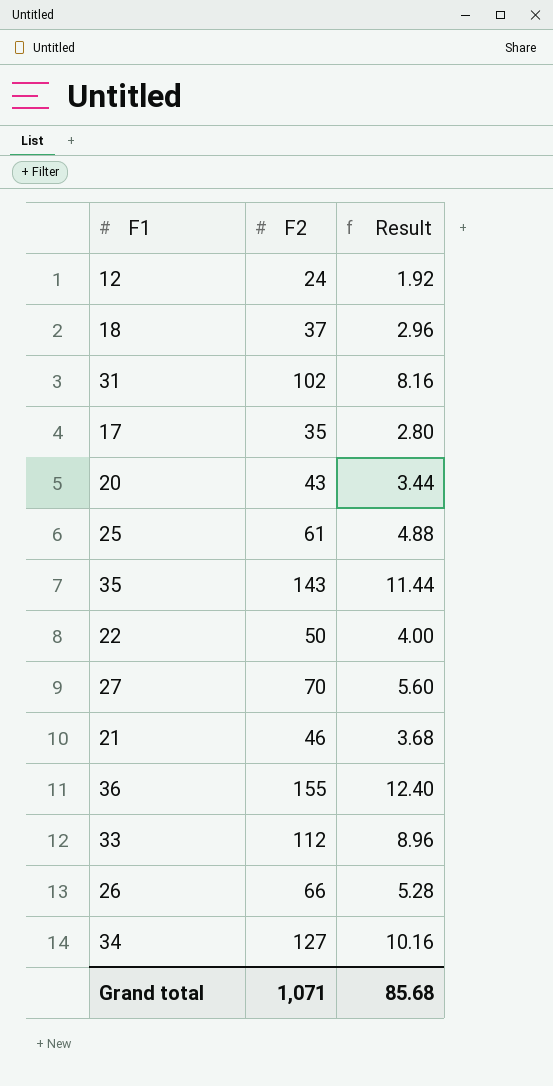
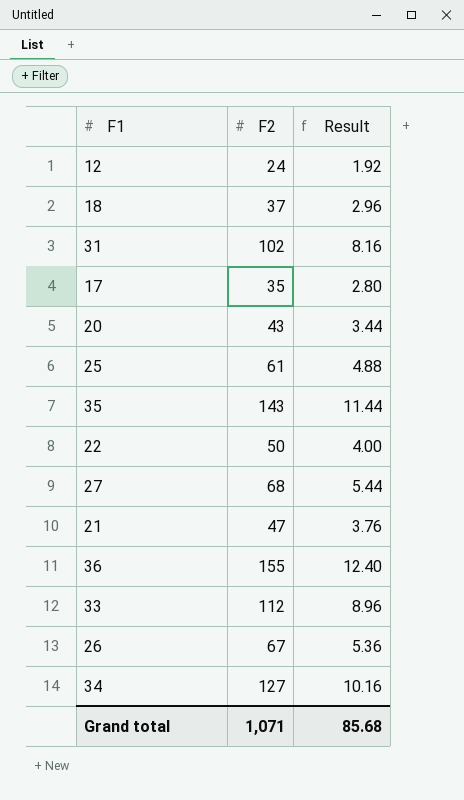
27 | F2: 70 -> 68
27 | Result: 5.60 -> 5.44
21 | F2: 46 -> 47
21 | Result: 3.68 -> 3.76
26 | F2: 66 -> 67
26 | Result: 5.28 -> 5.36

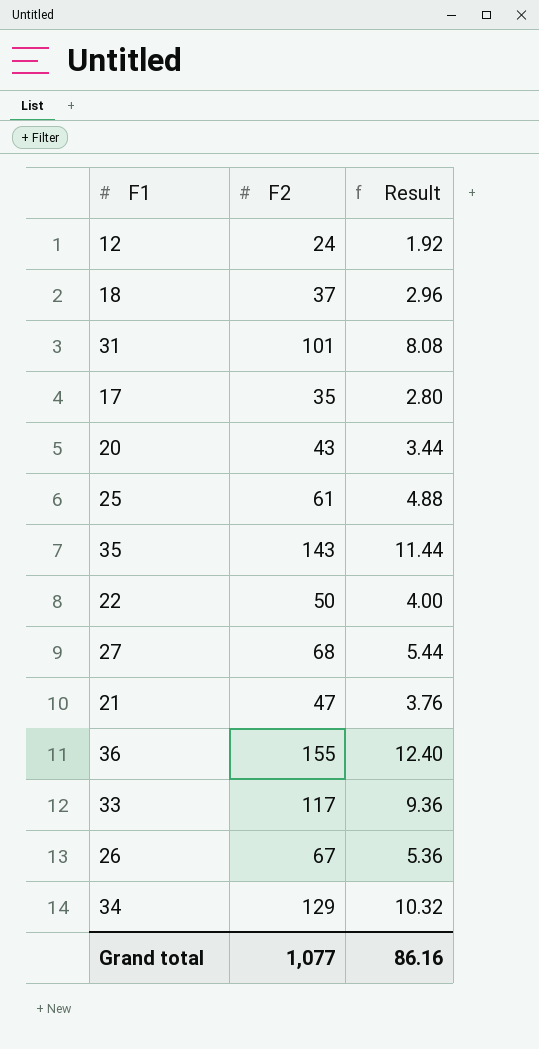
31 | F2: 102 -> 101
31 | Result: 8.16 -> 8.08
33 | F2: 112 -> 117
33 | Result: 8.96 -> 9.36
34 | F2: 127 -> 129
34 | Result: 10.16 -> 10.32
Grand total | F2: 1,071 -> 1,077
Grand total | Result: 85.68 -> 86.16

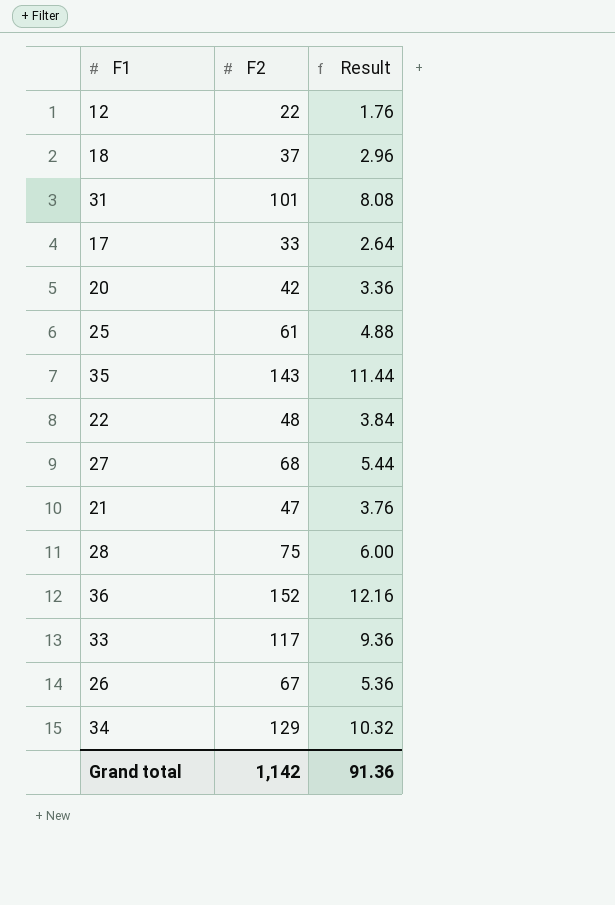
12 | F2: 24 -> 22
12 | Result: 1.92 -> 1.76
17 | F2: 35 -> 33
17 | Result: 2.80 -> 2.64
20 | F2: 43 -> 42
20 | Result: 3.44 -> 3.36
22 | F2: 50 -> 48
22 | Result: 4.00 -> 3.84
row 28: none -> 75 | 6.00
36 | F2: 155 -> 152
36 | Result: 12.40 -> 12.16
Grand total | F2: 1,077 -> 1,142
Grand total | Result: 86.16 -> 91.36

